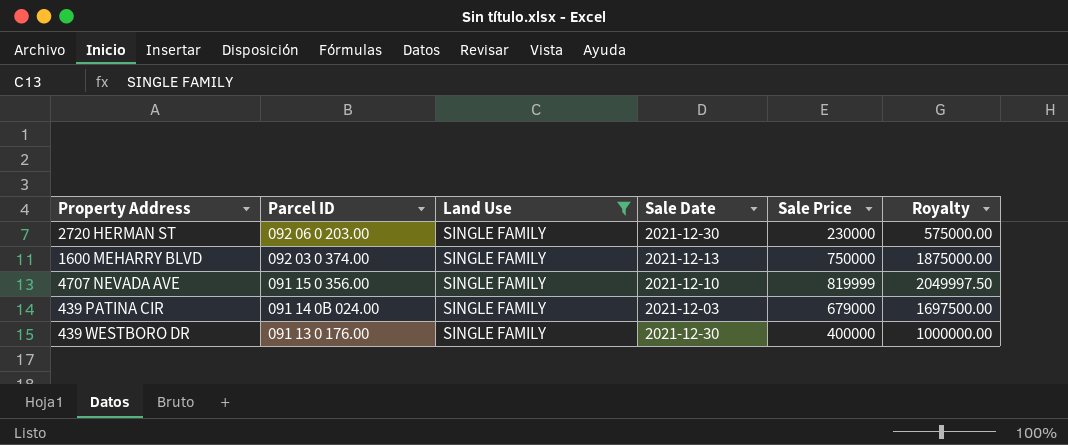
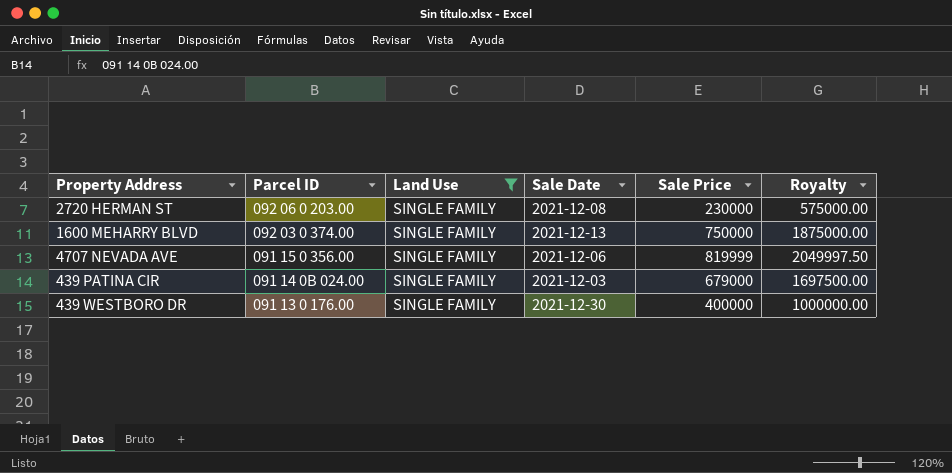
2720 HERMAN ST | Sale Date: 2021-12-30 -> 2021-12-08
4707 NEVADA AVE | Sale Date: 2021-12-10 -> 2021-12-06

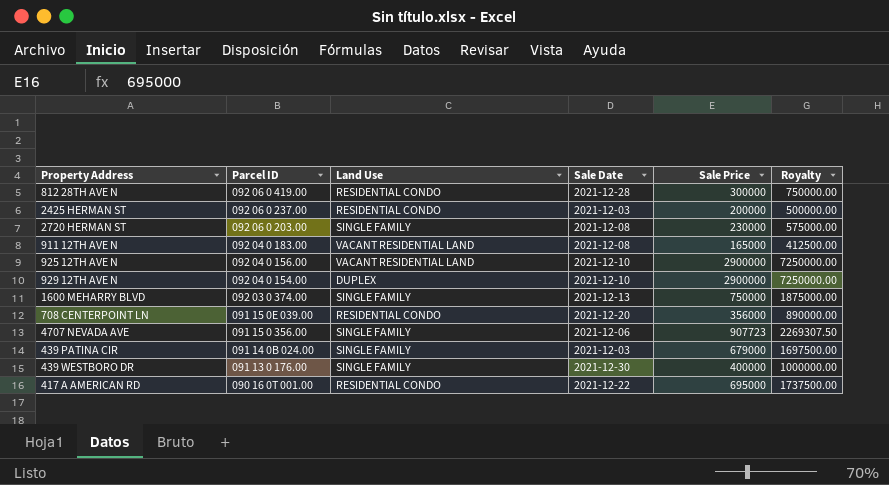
filter: Land Use = SINGLE FAMILY -> none
4707 NEVADA AVE | Sale Price: 819999 -> 907723
4707 NEVADA AVE | Royalty: 2049997.50 -> 2269307.50

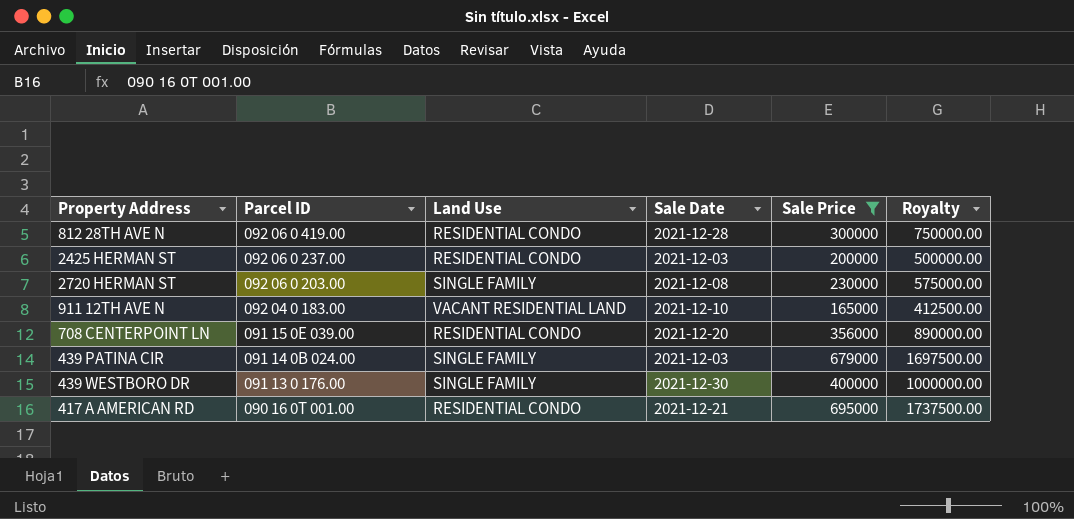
filter: none -> Sale Price <= 695000
911 12TH AVE N | Sale Date: 2021-12-08 -> 2021-12-10
417 A AMERICAN RD | Sale Date: 2021-12-22 -> 2021-12-21

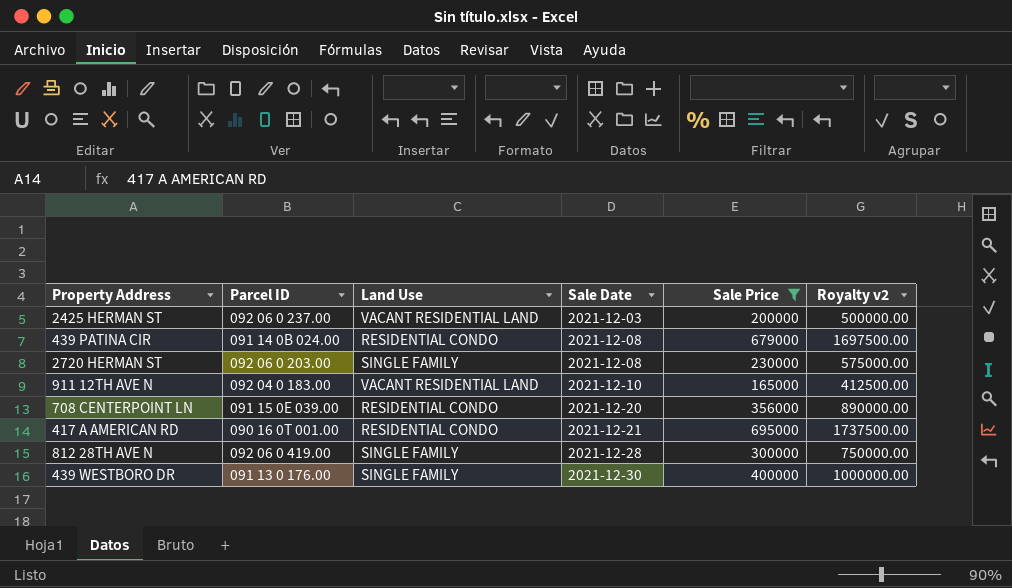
row order: Parcel ID descending -> Sale Date ascending
column name: Royalty -> Royalty v2
2425 HERMAN ST | Land Use: RESIDENTIAL CONDO -> VACANT RESIDENTIAL LAND
439 PATINA CIR | Land Use: SINGLE FAMILY -> RESIDENTIAL CONDO
439 PATINA CIR | Sale Date: 2021-12-03 -> 2021-12-08
812 28TH AVE N | Land Use: RESIDENTIAL CONDO -> SINGLE FAMILY

